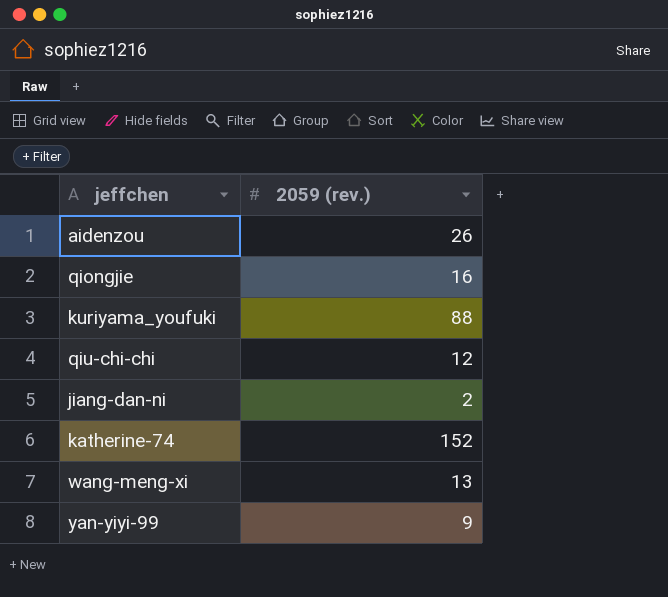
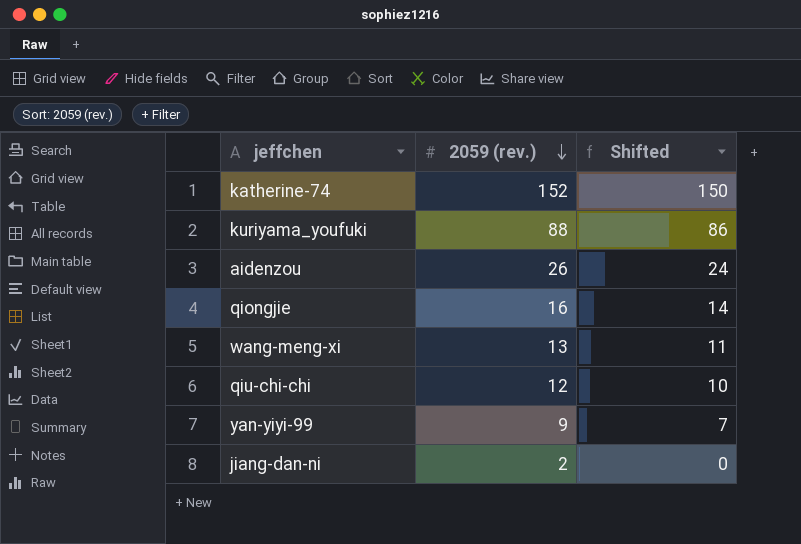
row order: none -> 2059 (rev.) descending
column Shifted | formula: none -> [2059 (rev.)] - 2

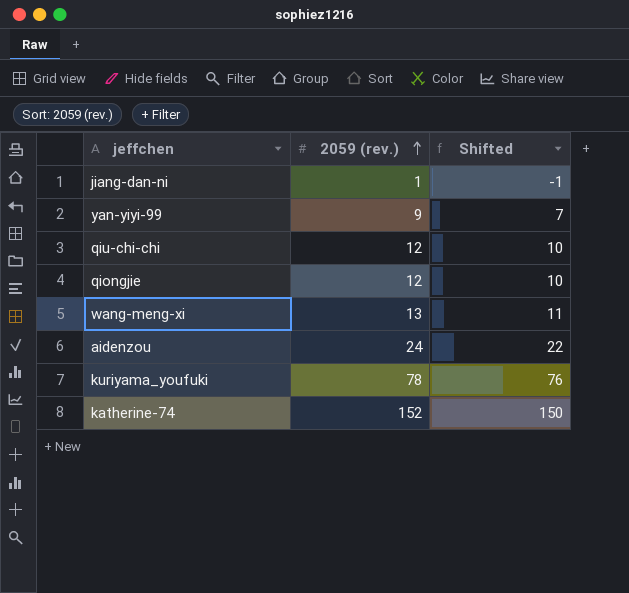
row order: 2059 (rev.) descending -> 2059 (rev.) ascending
jiang-dan-ni | 2059 (rev.): 2 -> 1
jiang-dan-ni | Shifted: 0 -> -1
qiongjie | 2059 (rev.): 16 -> 12
qiongjie | Shifted: 14 -> 10
aidenzou | 2059 (rev.): 26 -> 24
aidenzou | Shifted: 24 -> 22
kuriyama_youfuki | 2059 (rev.): 88 -> 78
kuriyama_youfuki | Shifted: 86 -> 76

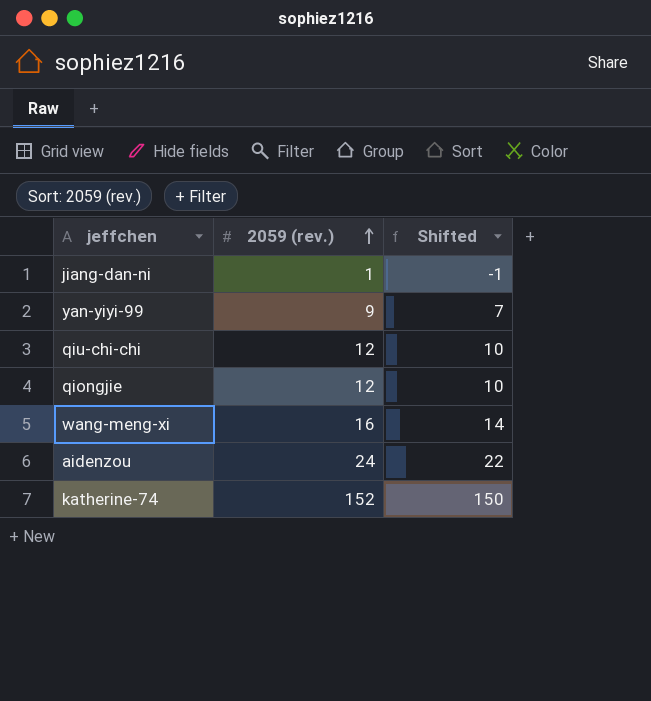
row kuriyama_youfuki: 78 | 76 -> none
wang-meng-xi | 2059 (rev.): 13 -> 16
wang-meng-xi | Shifted: 11 -> 14

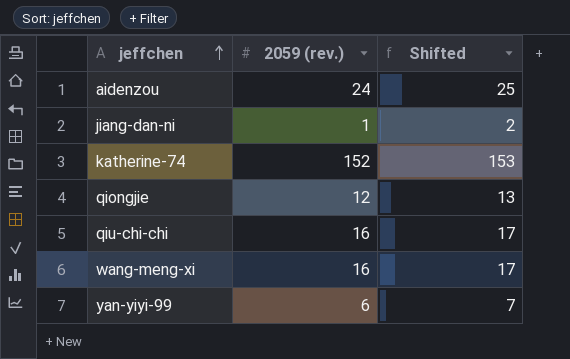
row order: 2059 (rev.) ascending -> jeffchen ascending
column Shifted | formula: [2059 (rev.)] - 2 -> [2059 (rev.)] + 1
qiu-chi-chi | 2059 (rev.): 12 -> 16
yan-yiyi-99 | 2059 (rev.): 9 -> 6

